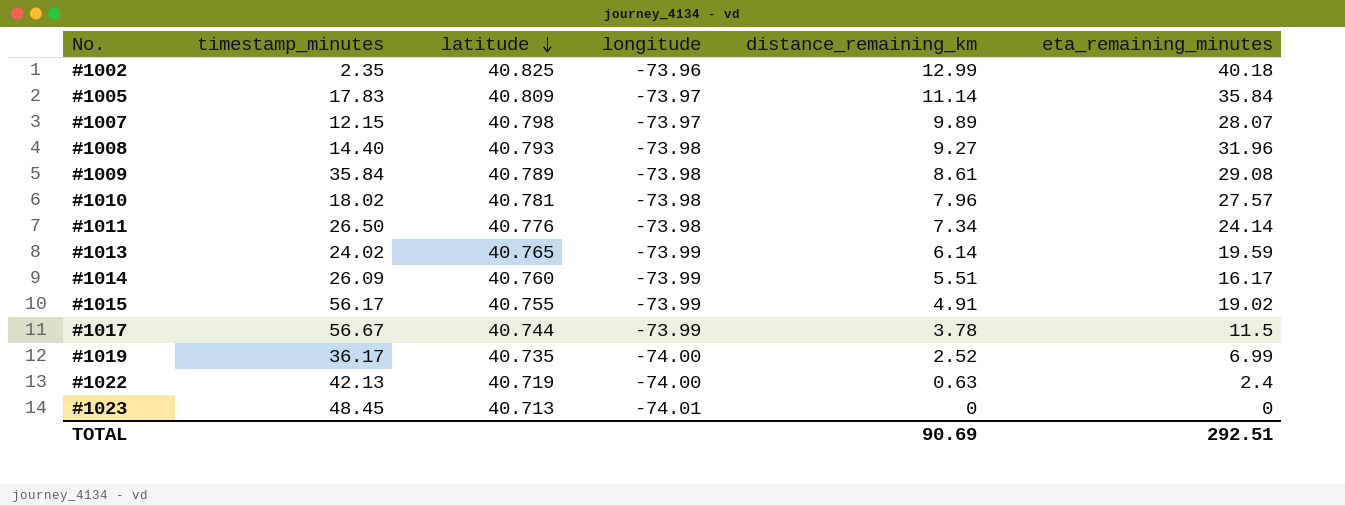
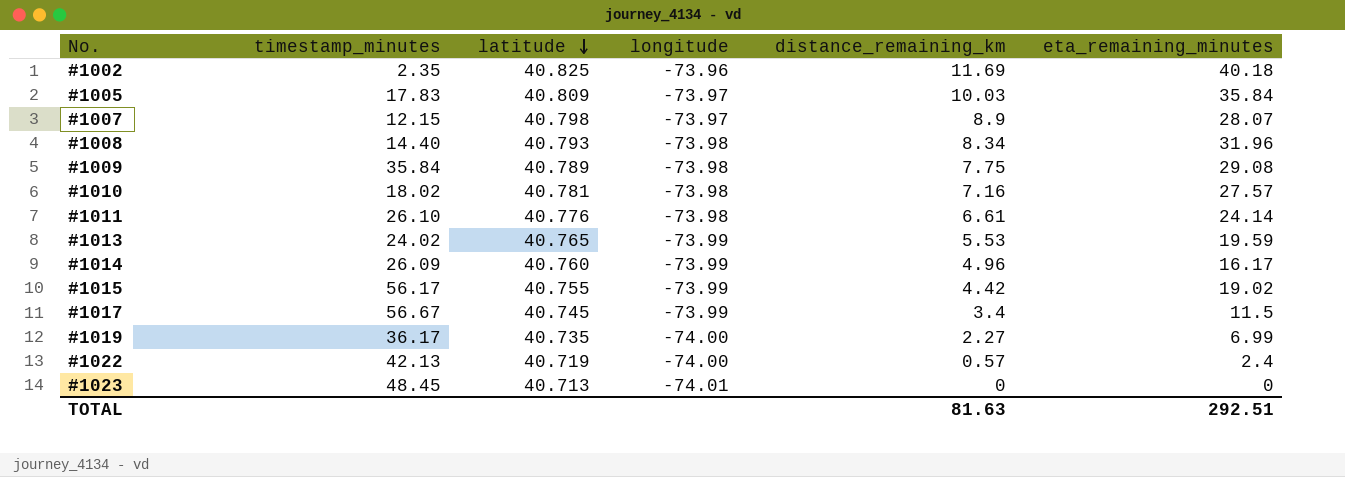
#1002 | distance_remaining_km: 12.99 -> 11.69
#1005 | distance_remaining_km: 11.14 -> 10.03
#1007 | distance_remaining_km: 9.89 -> 8.9
#1008 | distance_remaining_km: 9.27 -> 8.34
#1009 | distance_remaining_km: 8.61 -> 7.75
#1010 | distance_remaining_km: 7.96 -> 7.16
#1011 | timestamp_minutes: 26.50 -> 26.10
#1011 | distance_remaining_km: 7.34 -> 6.61
#1013 | distance_remaining_km: 6.14 -> 5.53
#1014 | distance_remaining_km: 5.51 -> 4.96
#1015 | distance_remaining_km: 4.91 -> 4.42
#1017 | latitude: 40.744 -> 40.745
#1017 | distance_remaining_km: 3.78 -> 3.4
#1019 | distance_remaining_km: 2.52 -> 2.27
#1022 | distance_remaining_km: 0.63 -> 0.57
TOTAL | distance_remaining_km: 90.69 -> 81.63

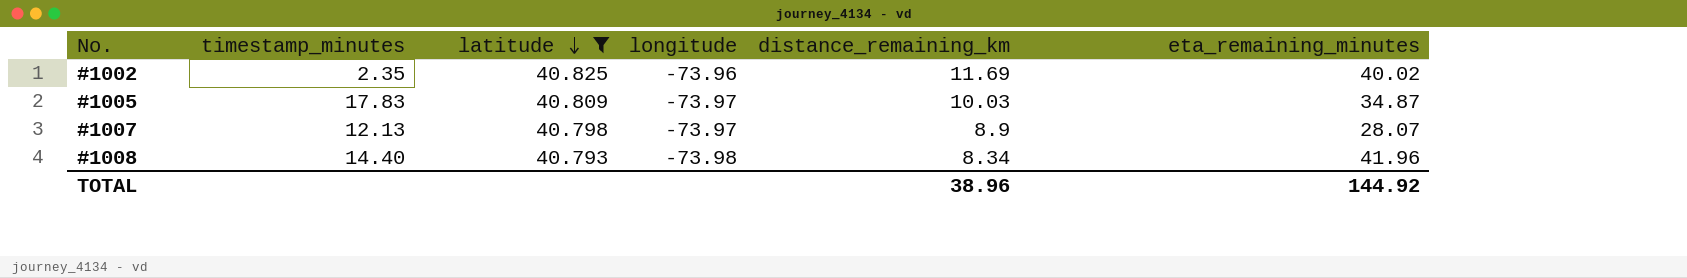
filter: none -> latitude >= 40.793
#1002 | eta_remaining_minutes: 40.18 -> 40.02
#1005 | eta_remaining_minutes: 35.84 -> 34.87
#1007 | timestamp_minutes: 12.15 -> 12.13
#1008 | eta_remaining_minutes: 31.96 -> 41.96
TOTAL | distance_remaining_km: 81.63 -> 38.96
TOTAL | eta_remaining_minutes: 292.51 -> 144.92

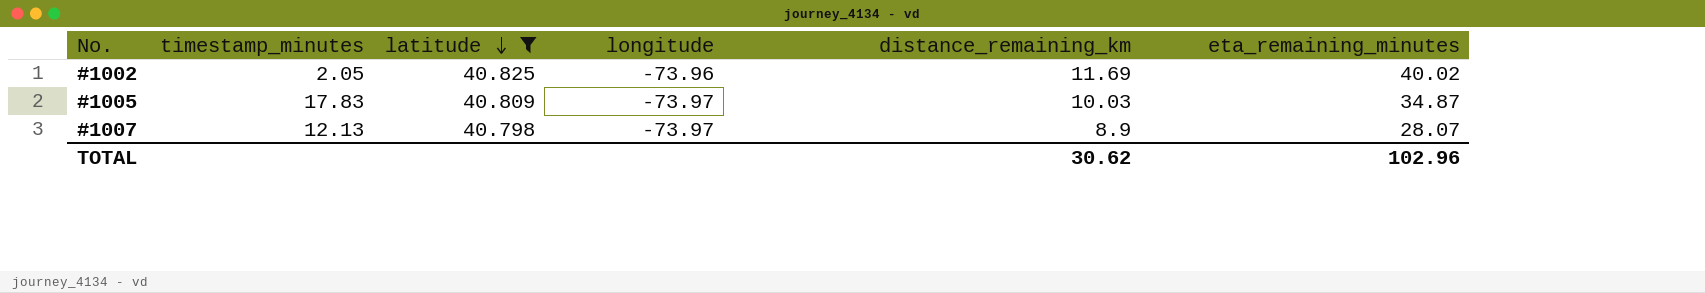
row #1008: 14.40 | 40.793 | -73.98 | 8.34 | 41.96 -> none
#1002 | timestamp_minutes: 2.35 -> 2.05
TOTAL | distance_remaining_km: 38.96 -> 30.62
TOTAL | eta_remaining_minutes: 144.92 -> 102.96

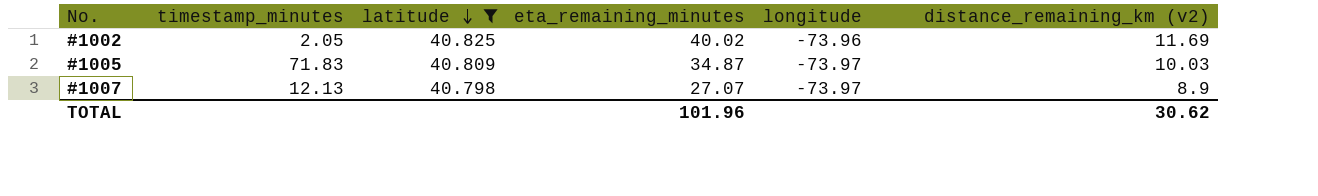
column eta_remaining_minutes | position: 6 -> 4
column name: distance_remaining_km -> distance_remaining_km (v2)
#1005 | timestamp_minutes: 17.83 -> 71.83
#1007 | eta_remaining_minutes: 28.07 -> 27.07
TOTAL | eta_remaining_minutes: 102.96 -> 101.96

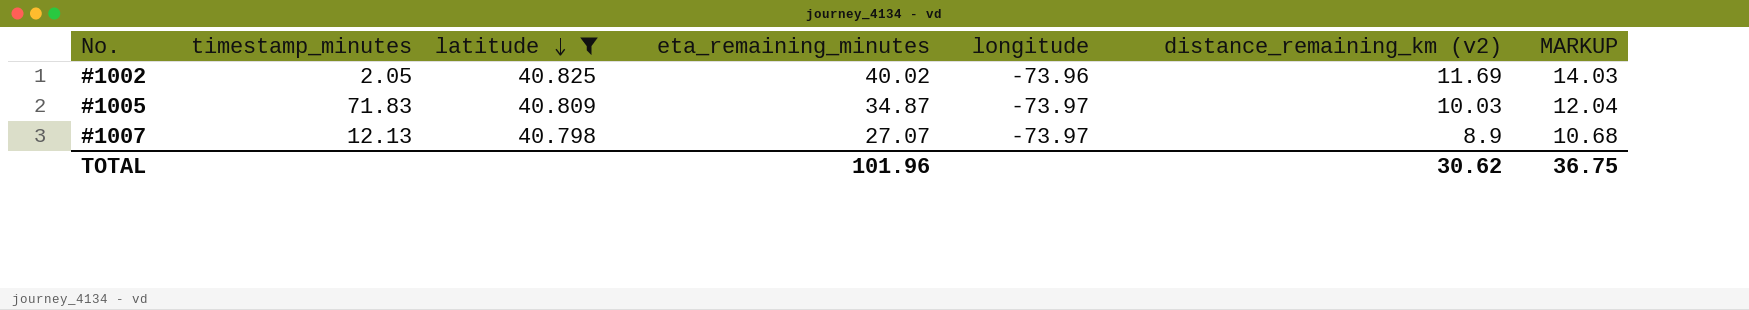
column MARKUP | formula: none -> [distance_remaining_km (v2)] * 1.2

